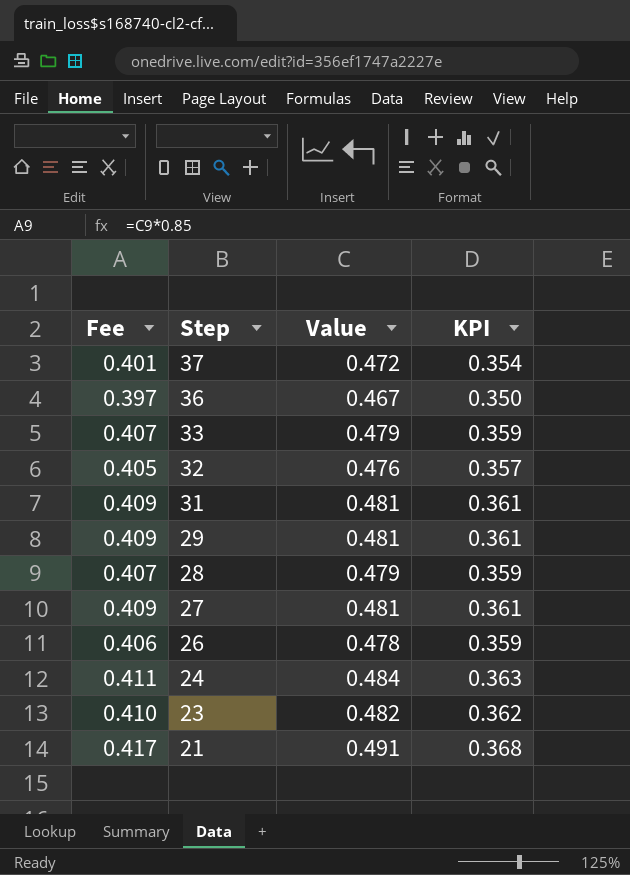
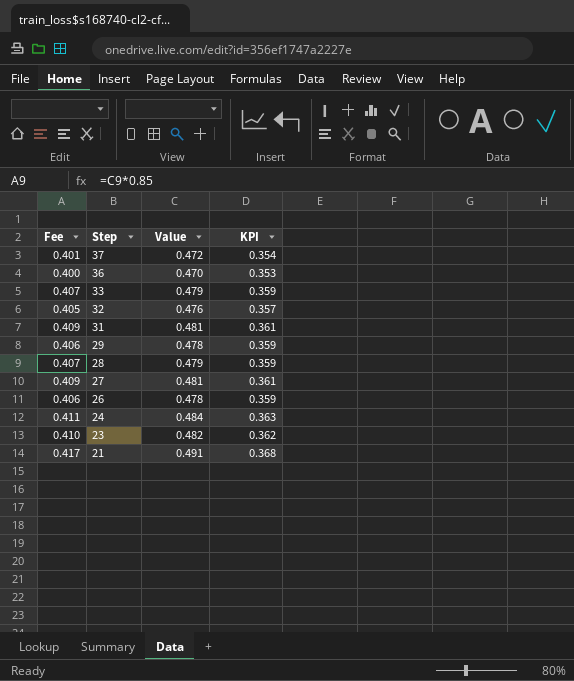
36 | Fee: 0.397 -> 0.400
36 | Value: 0.467 -> 0.470
36 | KPI: 0.350 -> 0.353
29 | Fee: 0.409 -> 0.406
29 | Value: 0.481 -> 0.478
29 | KPI: 0.361 -> 0.359

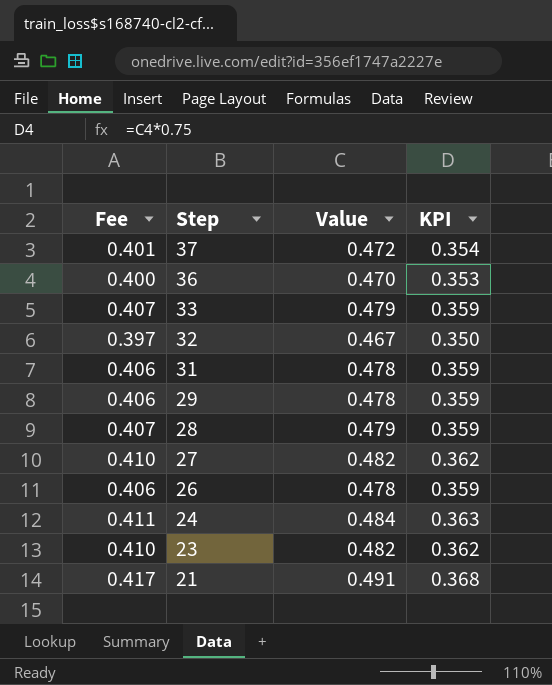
32 | Fee: 0.405 -> 0.397
32 | Value: 0.476 -> 0.467
32 | KPI: 0.357 -> 0.350
31 | Fee: 0.409 -> 0.406
31 | Value: 0.481 -> 0.478
31 | KPI: 0.361 -> 0.359
27 | Fee: 0.409 -> 0.410
27 | Value: 0.481 -> 0.482
27 | KPI: 0.361 -> 0.362

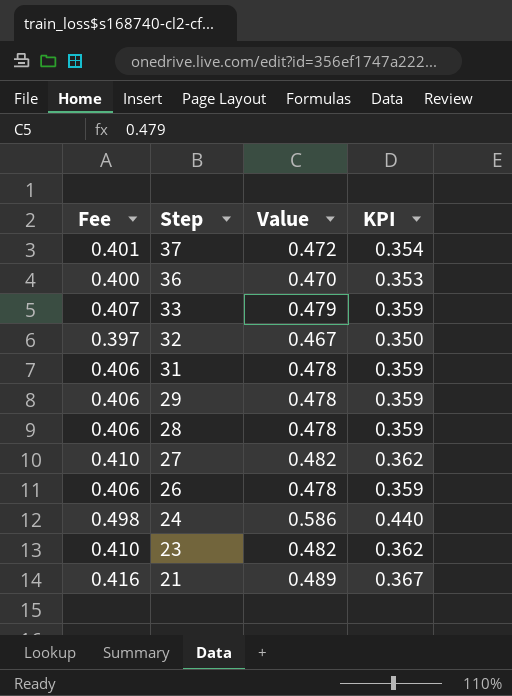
28 | Fee: 0.407 -> 0.406
28 | Value: 0.479 -> 0.478
24 | Fee: 0.411 -> 0.498
24 | Value: 0.484 -> 0.586
24 | KPI: 0.363 -> 0.440
21 | Fee: 0.417 -> 0.416
21 | Value: 0.491 -> 0.489
21 | KPI: 0.368 -> 0.367

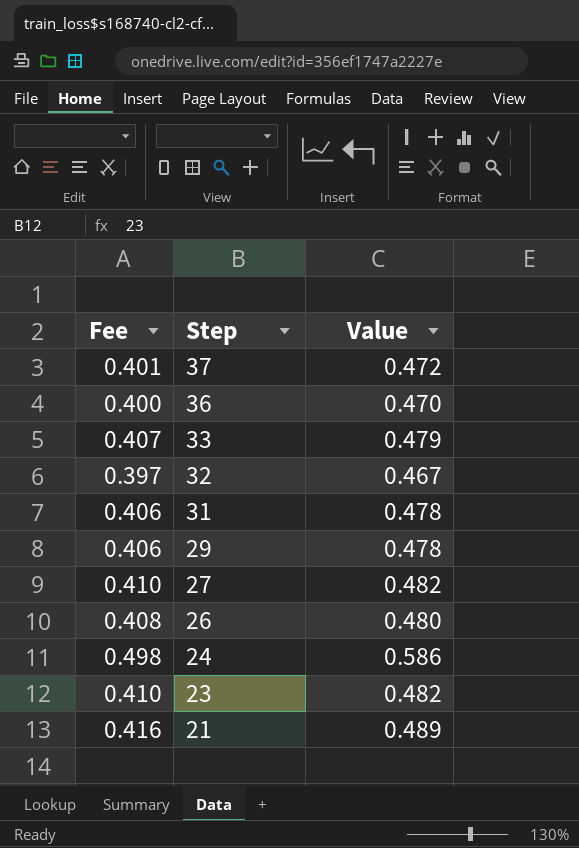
column KPI | formula: [Value] * 0.75 -> none
row 28: 0.406 | 0.478 | 0.359 -> none
26 | Fee: 0.406 -> 0.408
26 | Value: 0.478 -> 0.480

